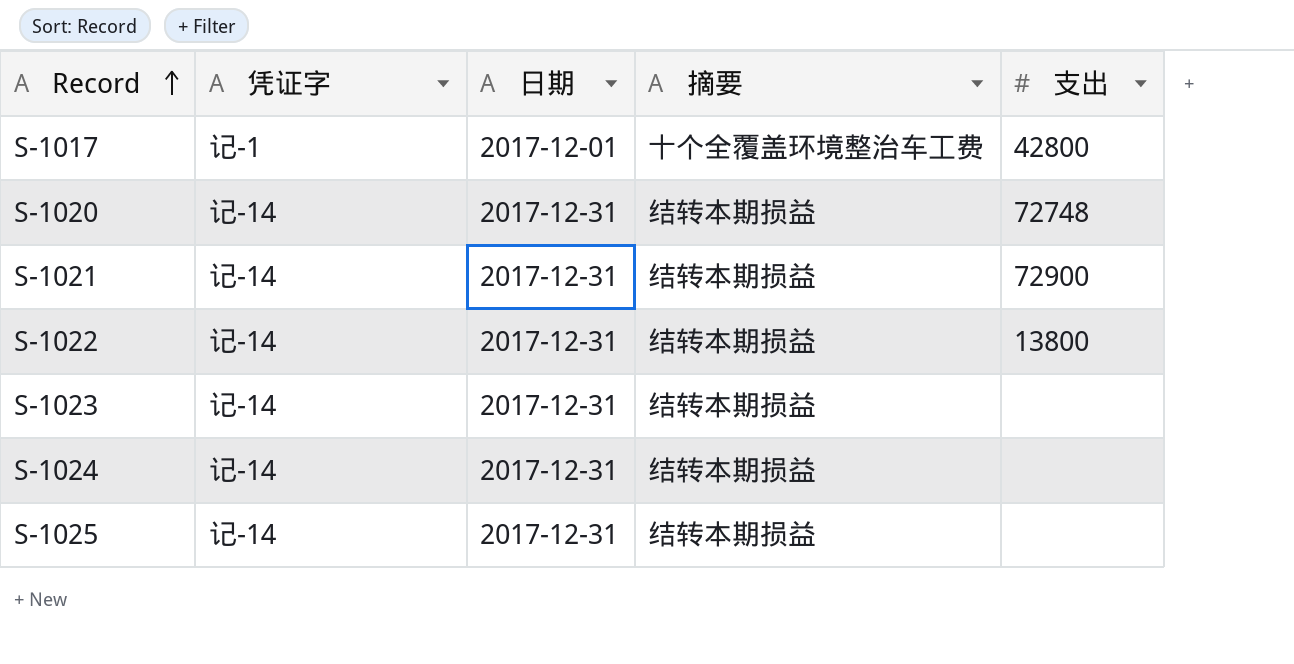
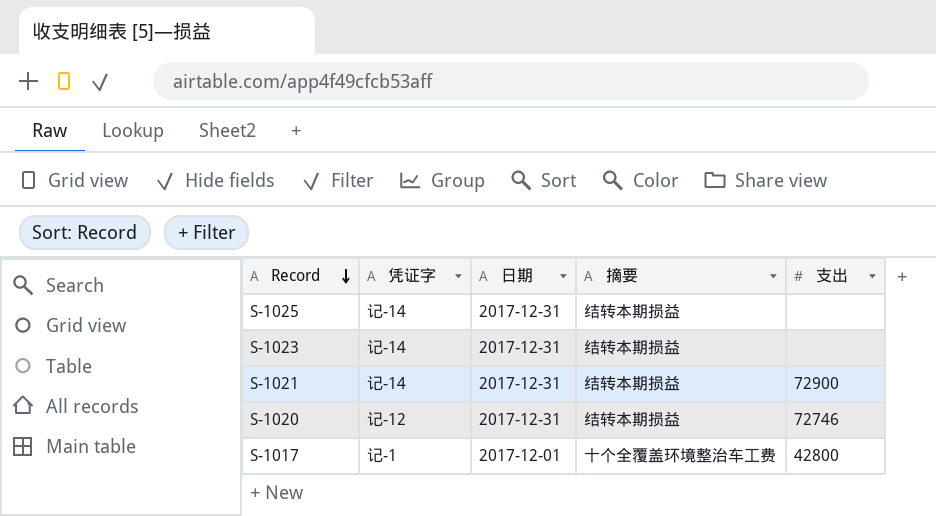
row order: Record ascending -> Record descending
row S-1022: 记-14 | 2017-12-31 | 结转本期损益 | 13800 -> none
row S-1024: 记-14 | 2017-12-31 | 结转本期损益 | none -> none
S-1020 | 凭证字: 记-14 -> 记-12
S-1020 | 支出: 72748 -> 72746

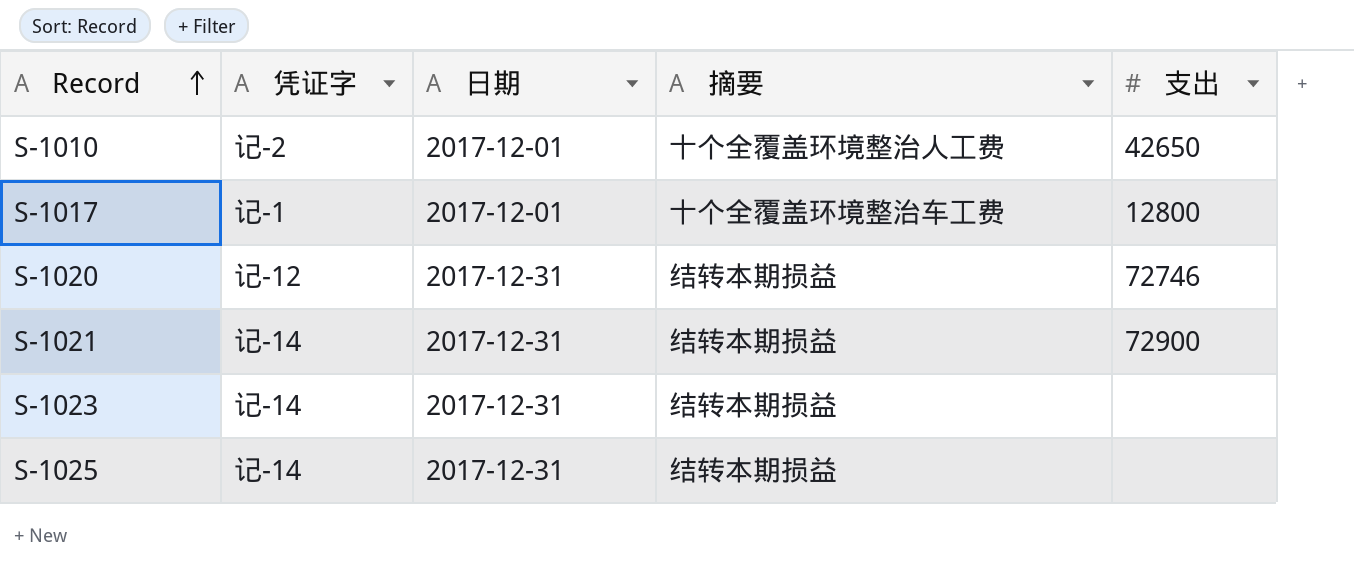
row order: Record descending -> Record ascending
row S-1010: none -> 记-2 | 2017-12-01 | 十个全覆盖环境整治人工费 | 42650
S-1017 | 支出: 42800 -> 12800

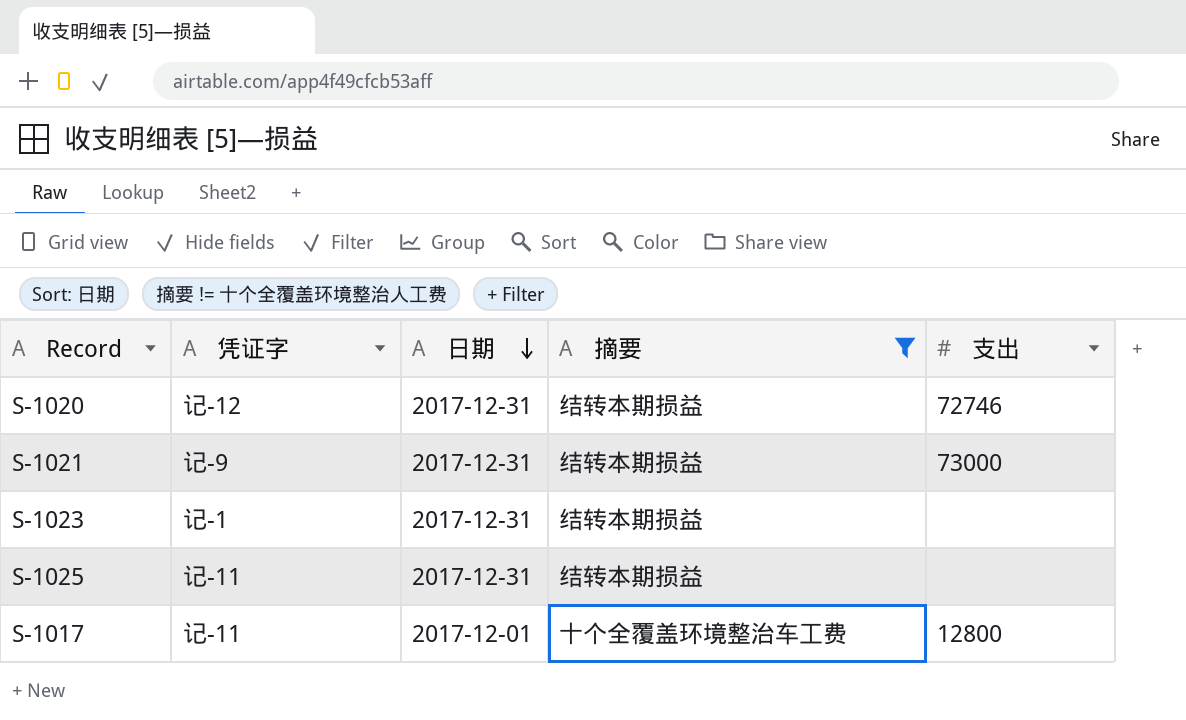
filter: none -> 摘要 != 十个全覆盖环境整治人工费
row order: Record ascending -> 日期 descending
S-1021 | 凭证字: 记-14 -> 记-9
S-1021 | 支出: 72900 -> 73000
S-1023 | 凭证字: 记-14 -> 记-1
S-1025 | 凭证字: 记-14 -> 记-11
S-1017 | 凭证字: 记-1 -> 记-11

